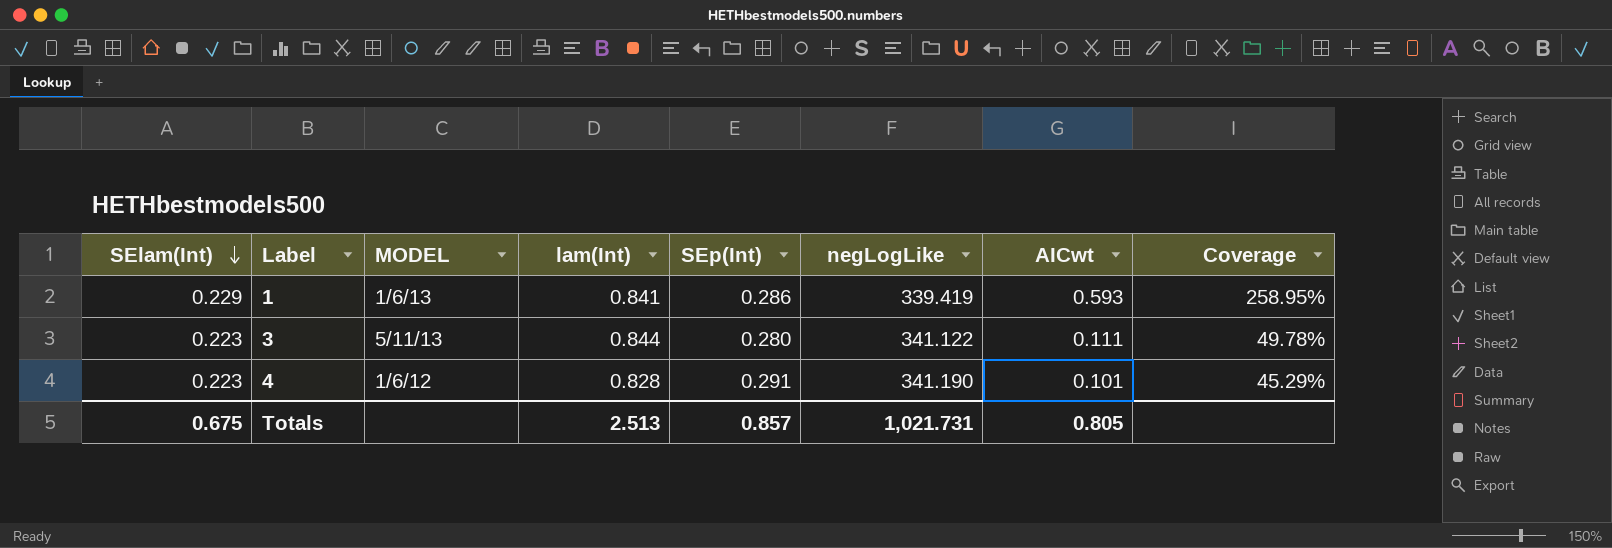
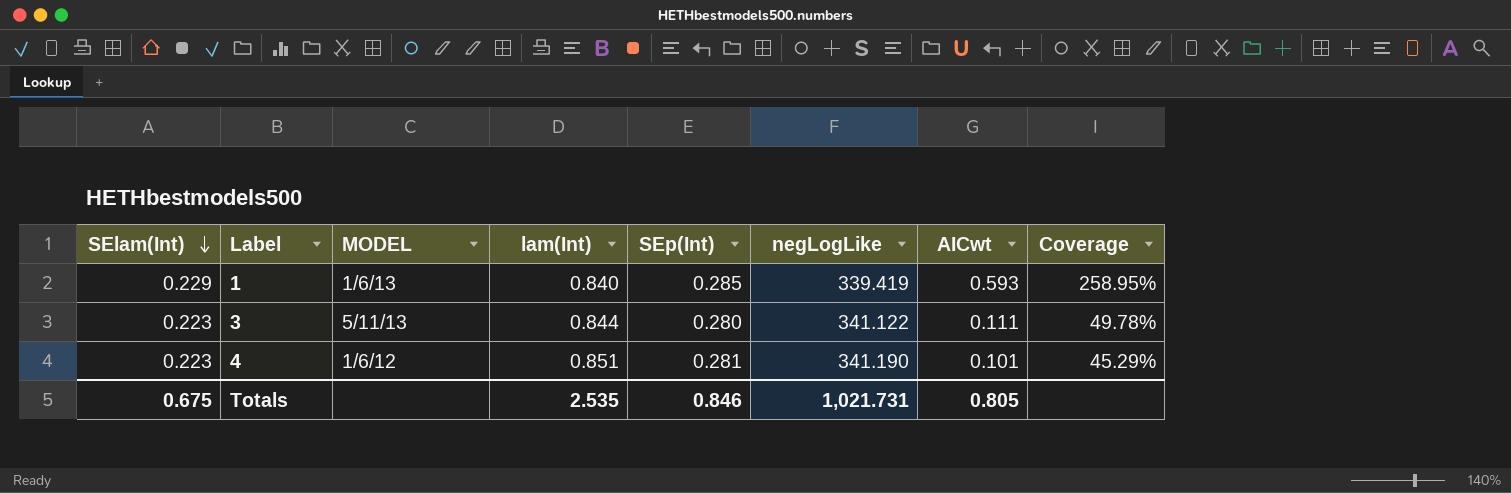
1 | lam(Int): 0.841 -> 0.840
1 | SEp(Int): 0.286 -> 0.285
4 | lam(Int): 0.828 -> 0.851
4 | SEp(Int): 0.291 -> 0.281
Totals | lam(Int): 2.513 -> 2.535
Totals | SEp(Int): 0.857 -> 0.846

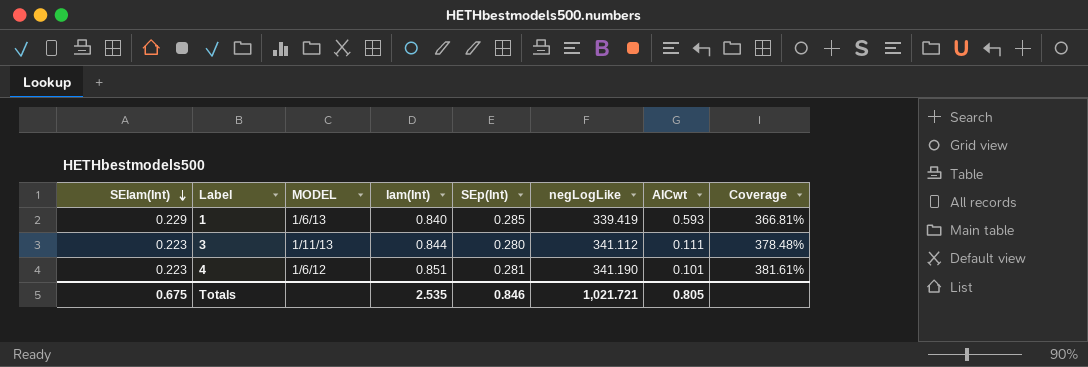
column Coverage | formula: [AICwt] / [SElam(Int)] -> [lam(Int)] / [SElam(Int)]
3 | MODEL: 5/11/13 -> 1/11/13
3 | negLogLike: 341.122 -> 341.112
Totals | negLogLike: 1,021.731 -> 1,021.721

